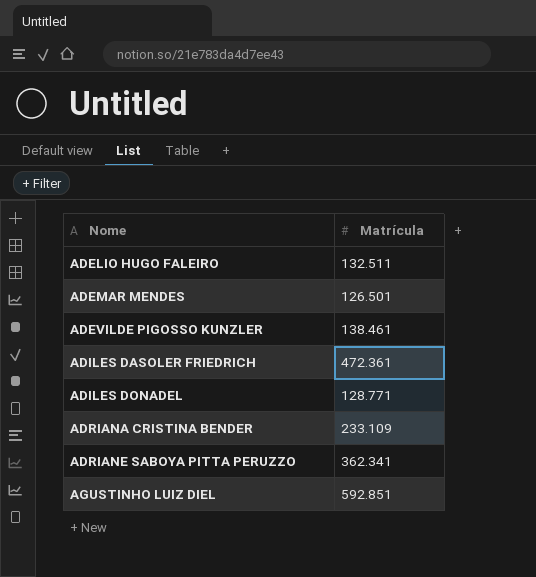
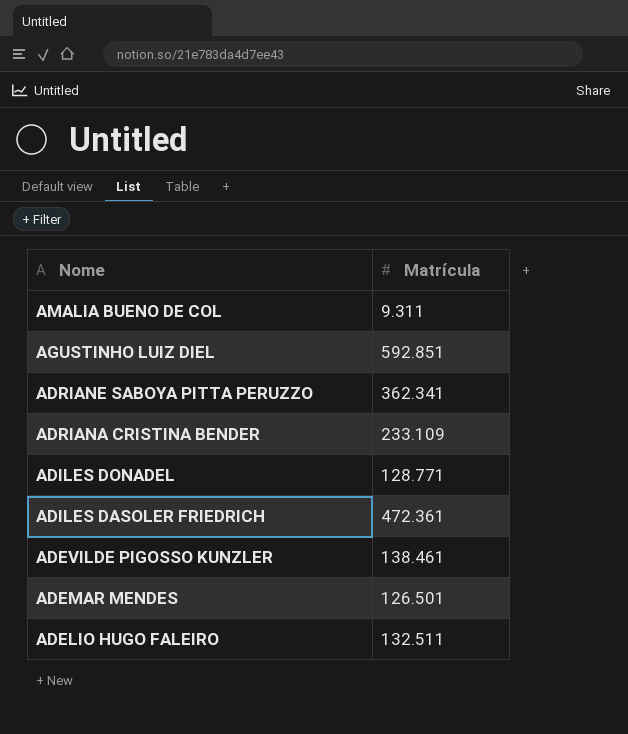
row order: Nome ascending -> Nome descending
row AMALIA BUENO DE COL: none -> 9.311

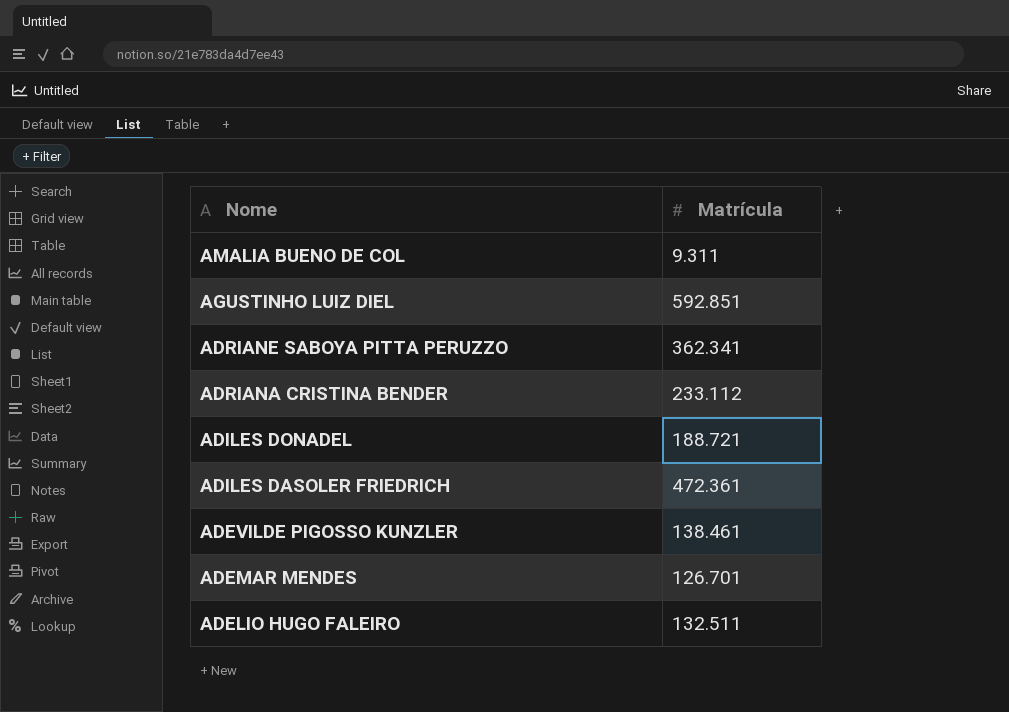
ADRIANA CRISTINA BENDER | Matrícula: 233.109 -> 233.112
ADILES DONADEL | Matrícula: 128.771 -> 188.721
ADEMAR MENDES | Matrícula: 126.501 -> 126.701

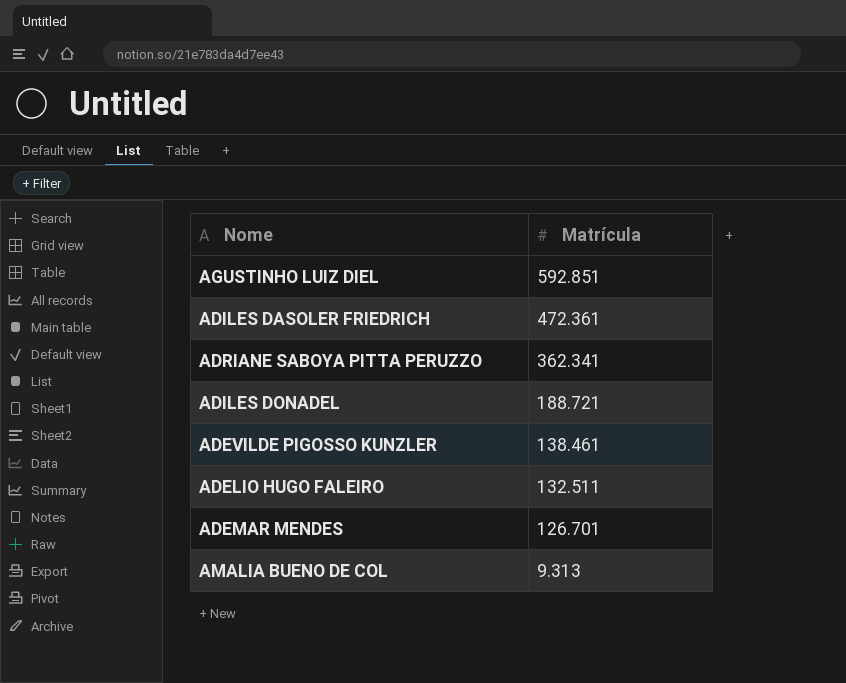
row order: Nome descending -> Matrícula descending
row ADRIANA CRISTINA BENDER: 233.112 -> none
AMALIA BUENO DE COL | Matrícula: 9.311 -> 9.313

